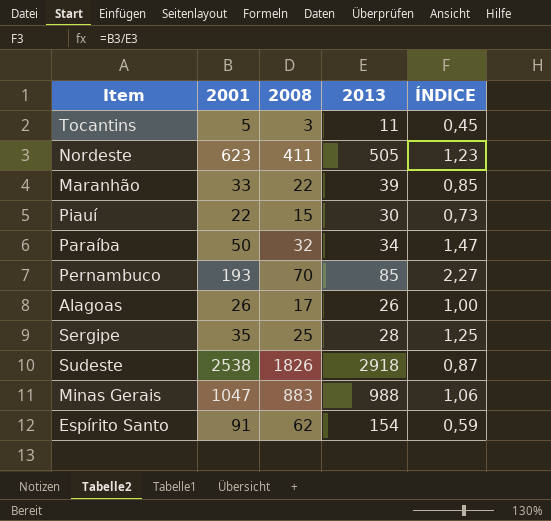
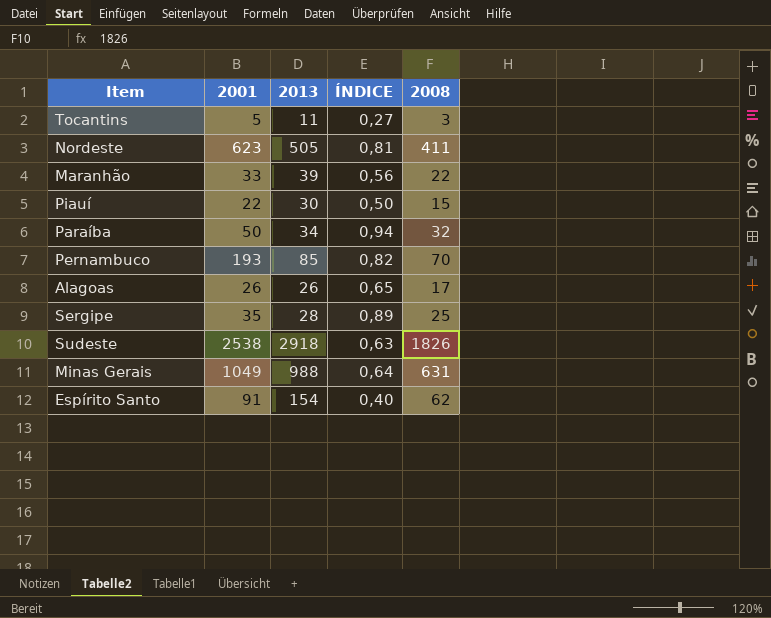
column ÍNDICE | formula: [2001] / [2013] -> [2008] / [2013]
column 2008 | position: 3 -> 5
Minas Gerais | 2001: 1047 -> 1049
Minas Gerais | 2008: 883 -> 631

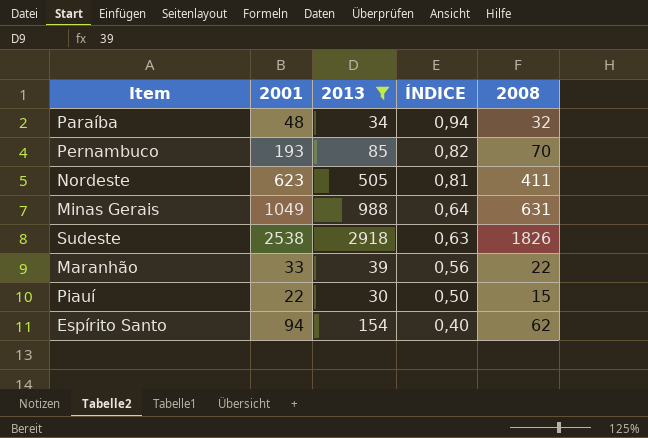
filter: none -> 2013 >= 30
row order: none -> ÍNDICE descending
Paraíba | 2001: 50 -> 48
Espírito Santo | 2001: 91 -> 94

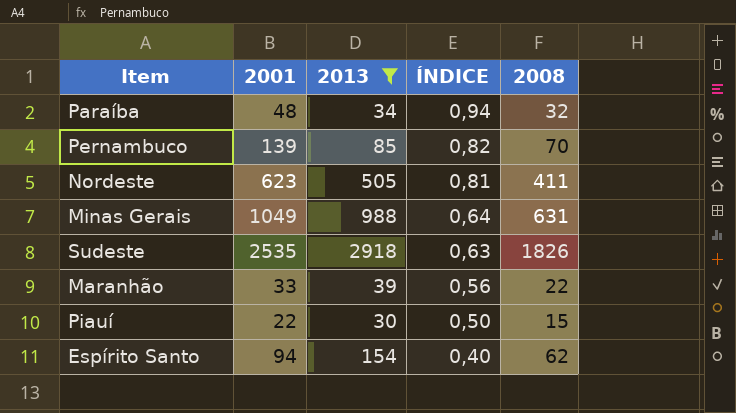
Pernambuco | 2001: 193 -> 139
Sudeste | 2001: 2538 -> 2535

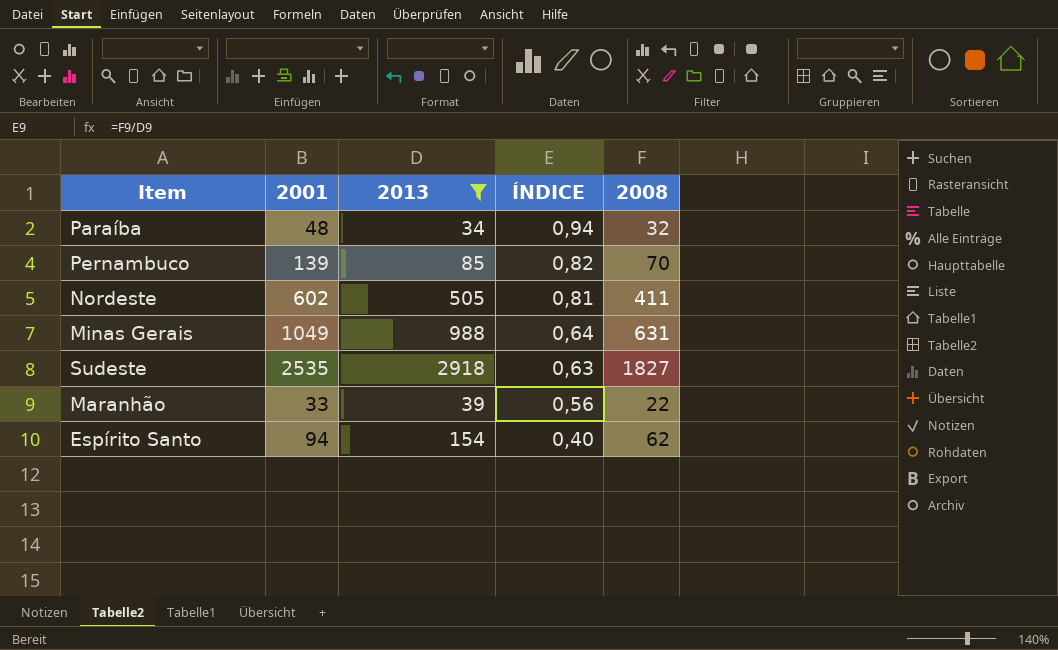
row Piauí: 22 | 30 | 0,50 | 15 -> none
Nordeste | 2001: 623 -> 602
Sudeste | 2008: 1826 -> 1827

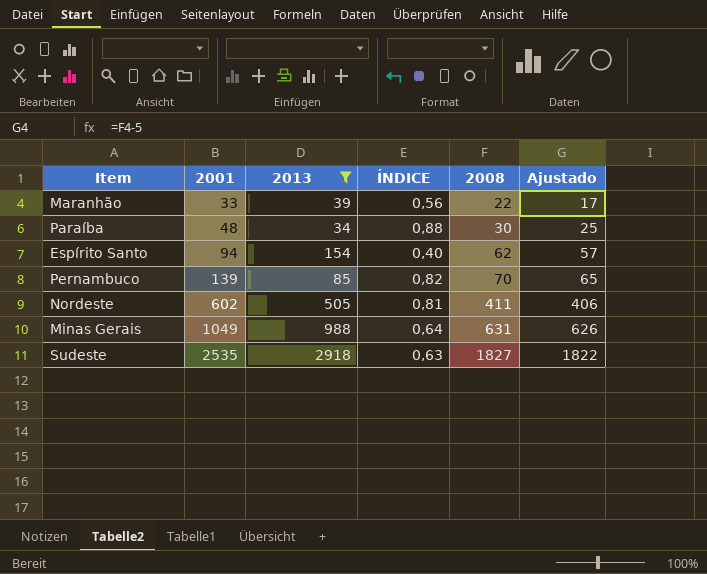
row order: ÍNDICE descending -> 2001 ascending
column Ajustado | formula: none -> [2008] - 5
Paraíba | ÍNDICE: 0,94 -> 0,88
Paraíba | 2008: 32 -> 30

